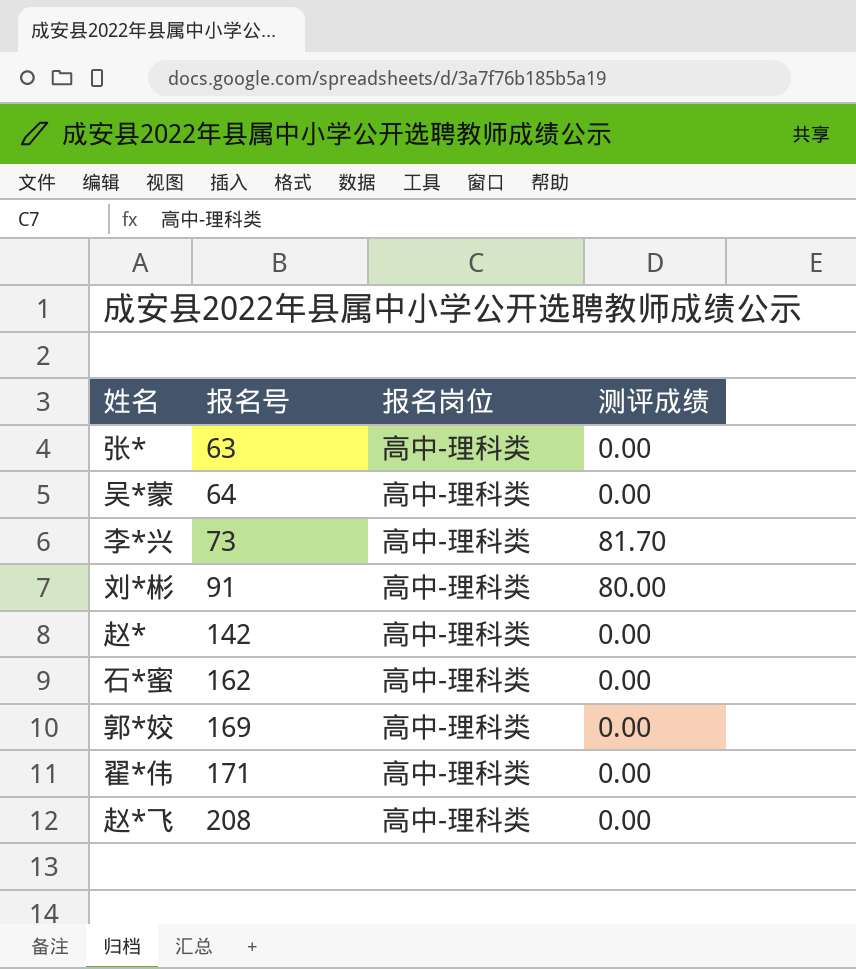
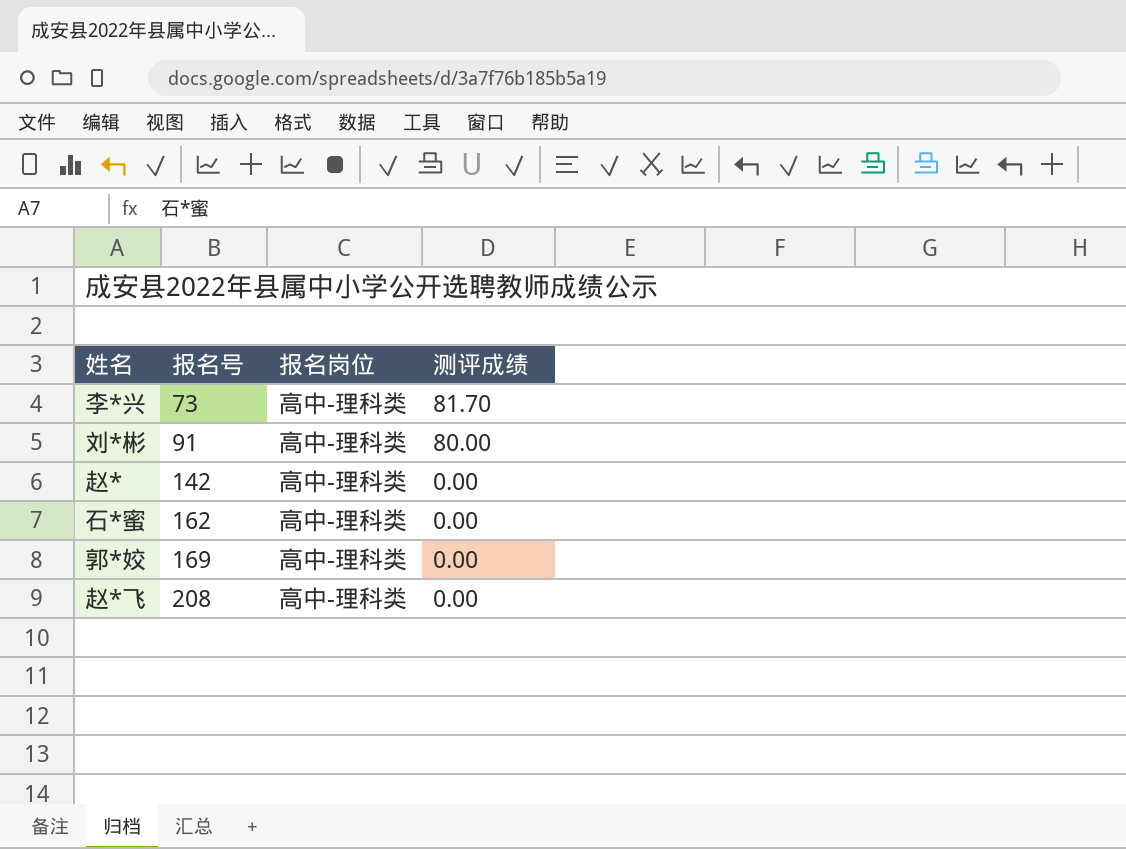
row 张*: 63 | 高中-理科类 | 0.00 -> none
row 吴*蒙: 64 | 高中-理科类 | 0.00 -> none
row 翟*伟: 171 | 高中-理科类 | 0.00 -> none

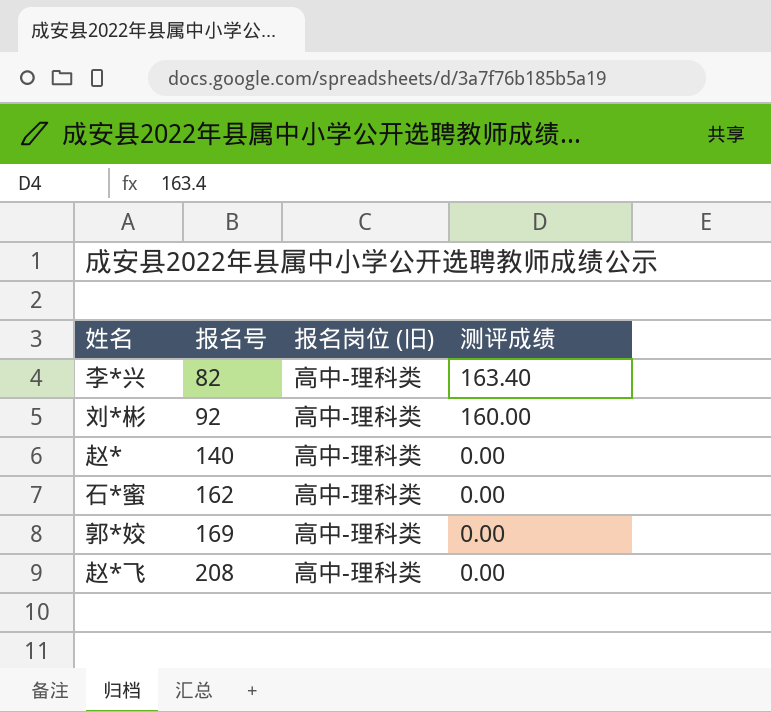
column name: 报名岗位 -> 报名岗位 (旧)
李*兴 | 报名号: 73 -> 82
李*兴 | 测评成绩: 81.70 -> 163.40
刘*彬 | 报名号: 91 -> 92
刘*彬 | 测评成绩: 80.00 -> 160.00
赵* | 报名号: 142 -> 140

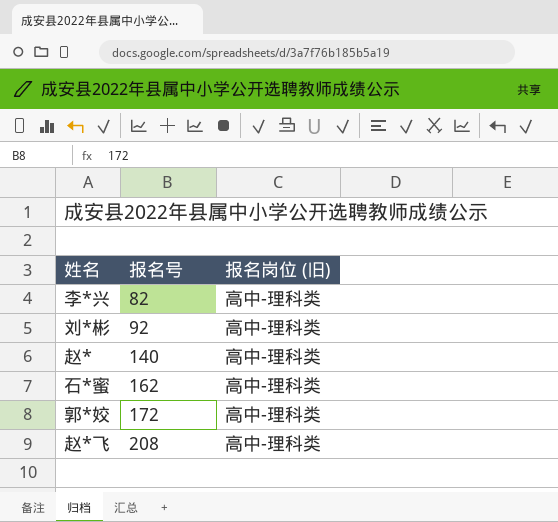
column 测评成绩 | position: 4 -> none
郭*姣 | 报名号: 169 -> 172

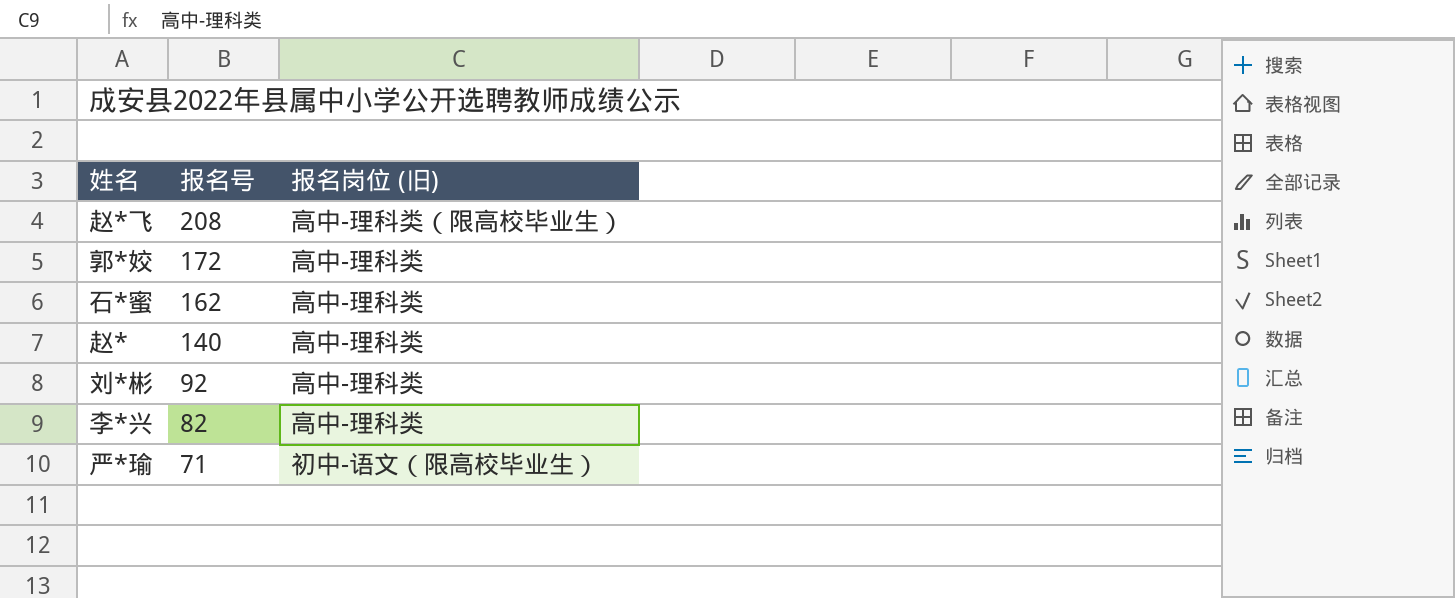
row order: 报名号 ascending -> 报名号 descending
赵*飞 | 报名岗位 (旧): 高中-理科类 -> 高中-理科类（限高校毕业生）
row 严*瑜: none -> 71 | 初中-语文（限高校毕业生）

